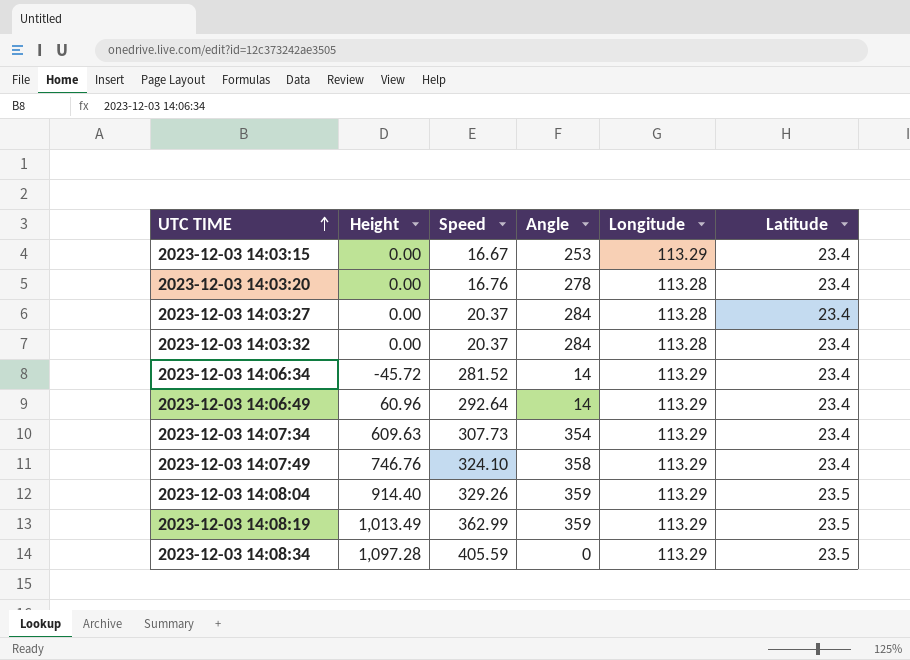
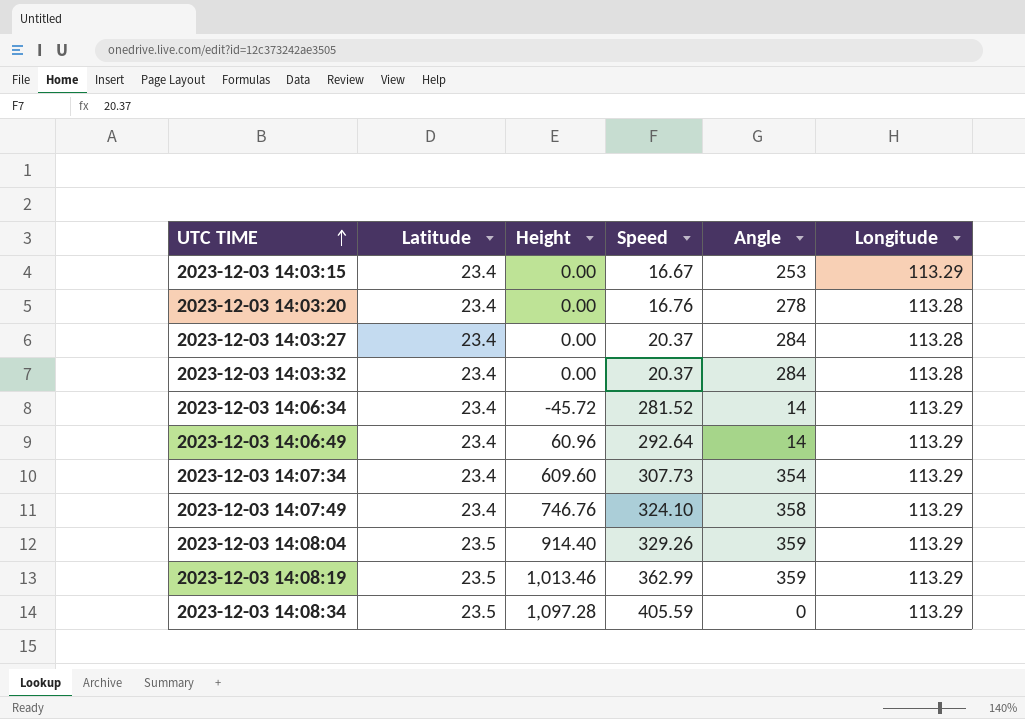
column Latitude | position: 6 -> 2
2023-12-03 14:07:34 | Height: 609.63 -> 609.60
2023-12-03 14:08:19 | Height: 1,013.49 -> 1,013.46

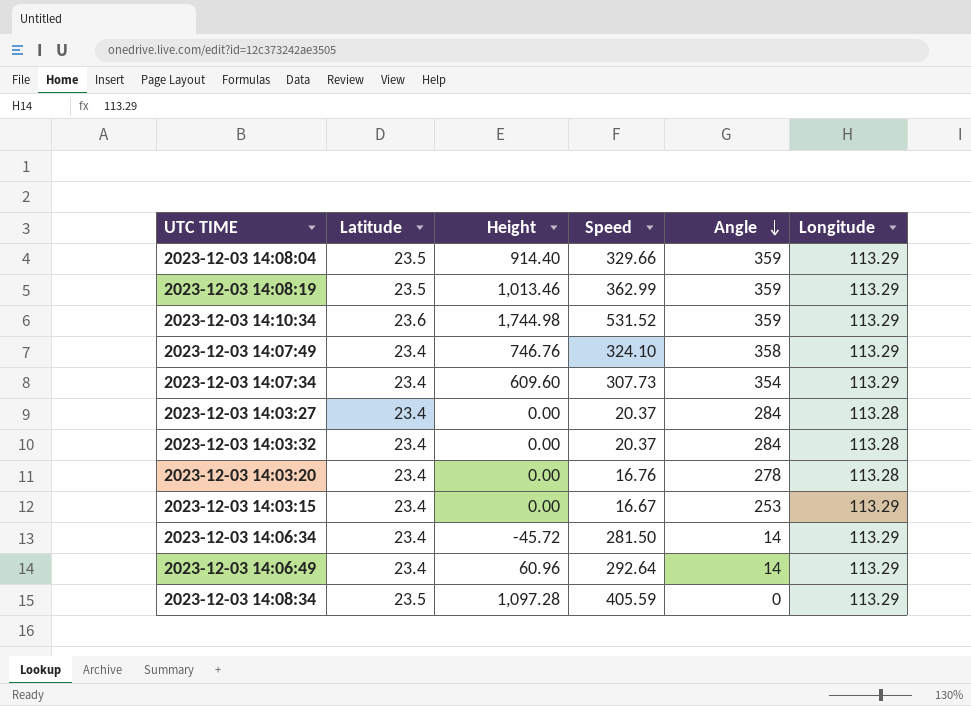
row order: UTC TIME ascending -> Angle descending
2023-12-03 14:08:04 | Speed: 329.26 -> 329.66
row 2023-12-03 14:10:34: none -> 23.6 | 1,744.98 | 531.52 | 359 | 113.29
2023-12-03 14:06:34 | Speed: 281.52 -> 281.50

